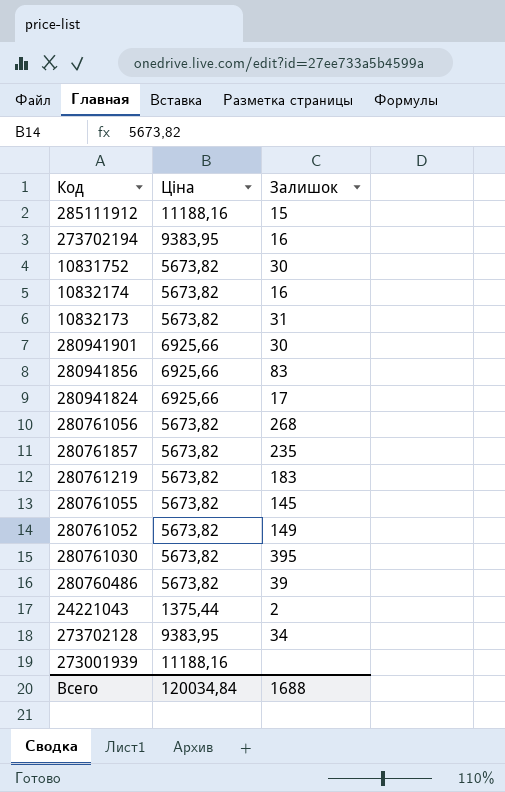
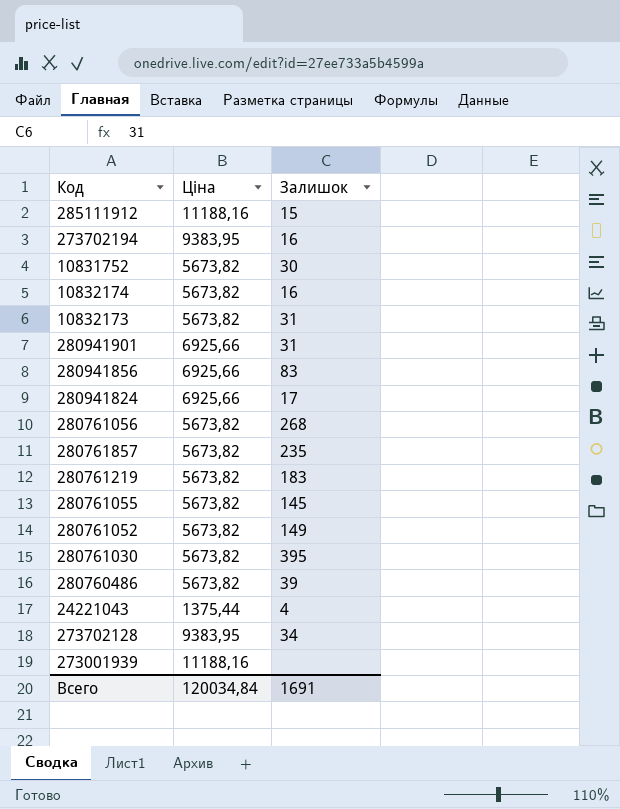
280941901 | Залишок: 30 -> 31
24221043 | Залишок: 2 -> 4
Всего | Залишок: 1688 -> 1691

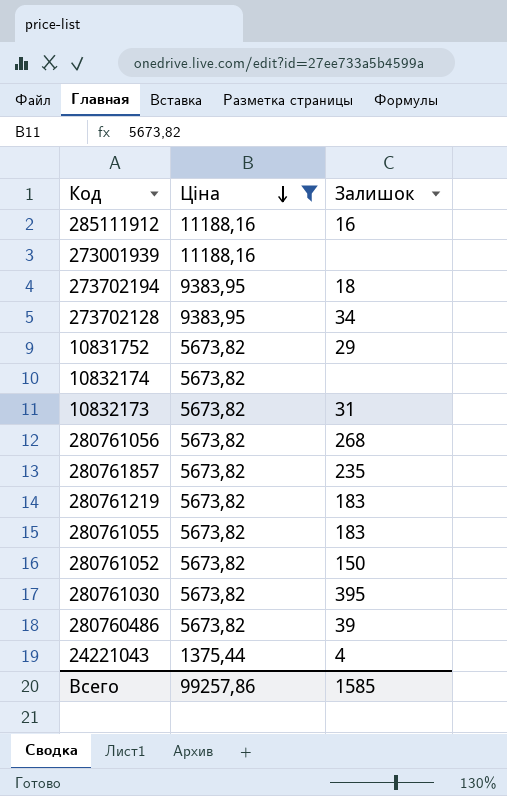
filter: none -> Ціна != 6925,66
row order: none -> Ціна descending
285111912 | Залишок: 15 -> 16
273702194 | Залишок: 16 -> 18
10831752 | Залишок: 30 -> 29
10832174 | Залишок: 16 -> none
280761055 | Залишок: 145 -> 183
280761052 | Залишок: 149 -> 150
Всего | Ціна: 120034,84 -> 99257,86
Всего | Залишок: 1691 -> 1585

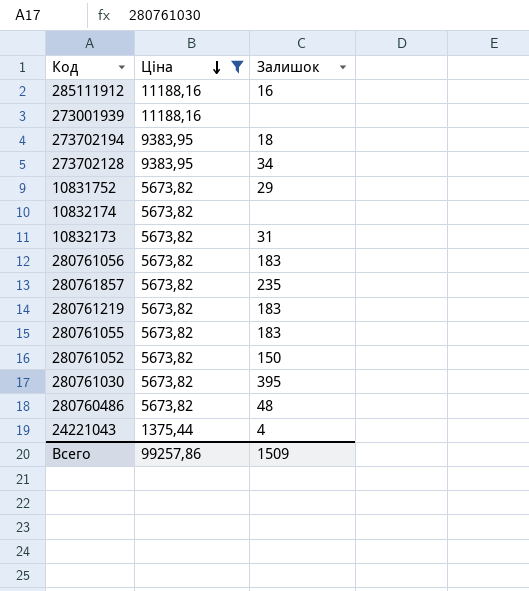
280761056 | Залишок: 268 -> 183
280760486 | Залишок: 39 -> 48
Всего | Залишок: 1585 -> 1509

